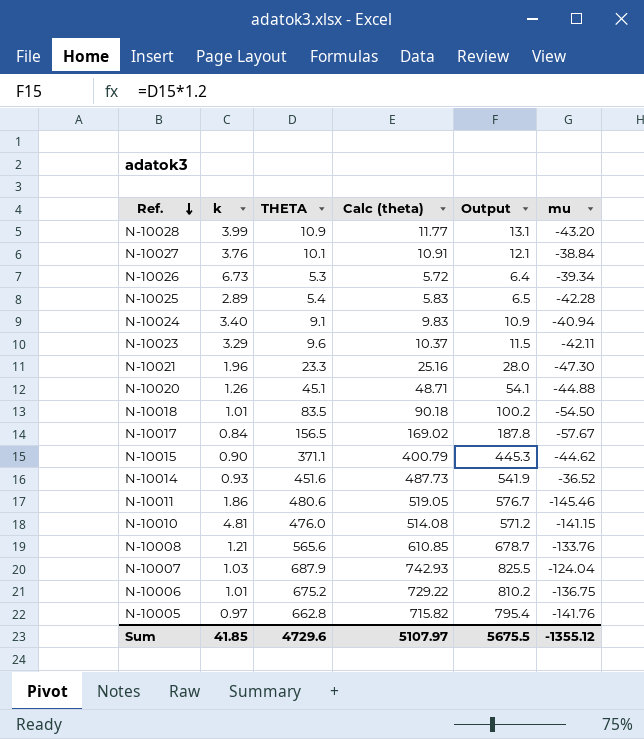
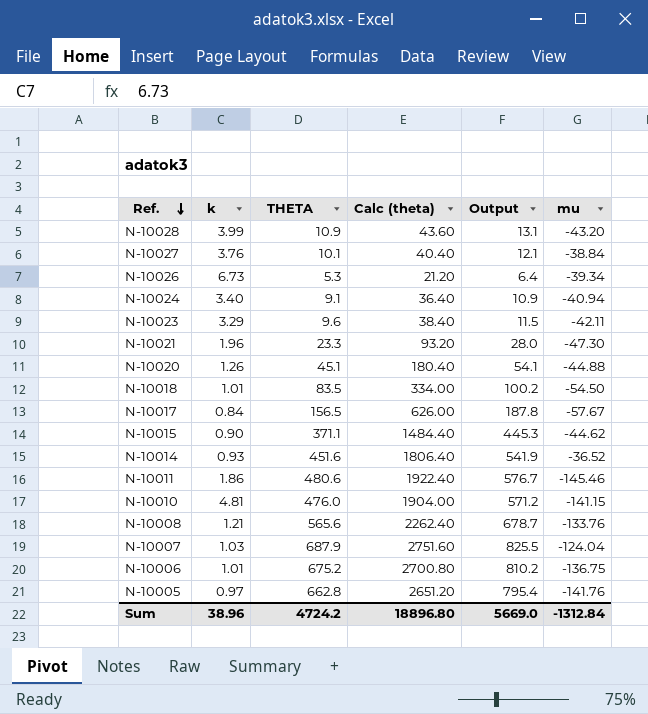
column Calc (theta) | formula: [THETA] * 1.08 -> [THETA] * 4
row N-10025: 2.89 | 5.4 | 5.83 | 6.5 | -42.28 -> none
Sum | k: 41.85 -> 38.96
Sum | THETA: 4729.6 -> 4724.2
Sum | Calc (theta): 5107.97 -> 18896.80
Sum | Output: 5675.5 -> 5669.0
Sum | mu: -1355.12 -> -1312.84

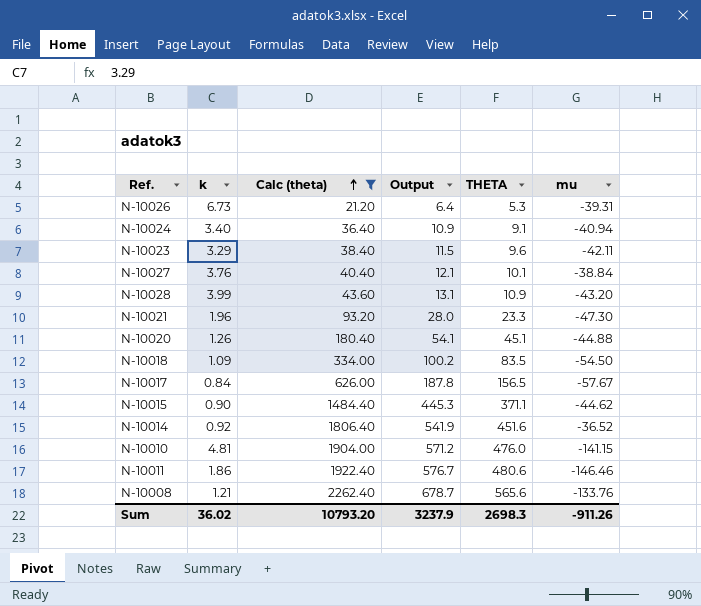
filter: none -> Calc (theta) <= 2262.40
row order: Ref. descending -> Calc (theta) ascending
column THETA | position: 3 -> 5
N-10026 | mu: -39.34 -> -39.31
N-10018 | k: 1.01 -> 1.09
N-10014 | k: 0.93 -> 0.92
N-10011 | mu: -145.46 -> -146.46
Sum | k: 38.96 -> 36.02
Sum | Calc (theta): 18896.80 -> 10793.20
Sum | Output: 5669.0 -> 3237.9
Sum | THETA: 4724.2 -> 2698.3
Sum | mu: -1312.84 -> -911.26

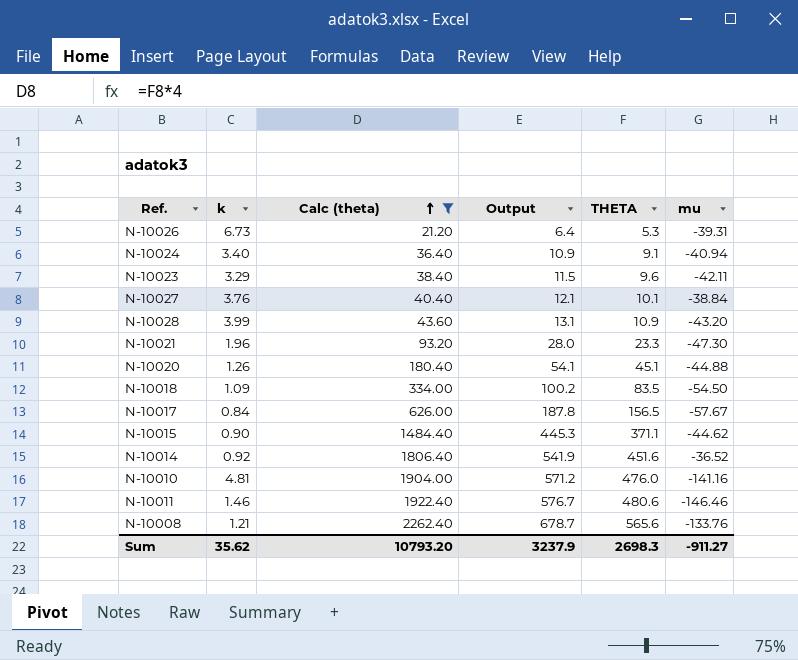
N-10010 | mu: -141.15 -> -141.16
N-10011 | k: 1.86 -> 1.46
Sum | k: 36.02 -> 35.62
Sum | mu: -911.26 -> -911.27

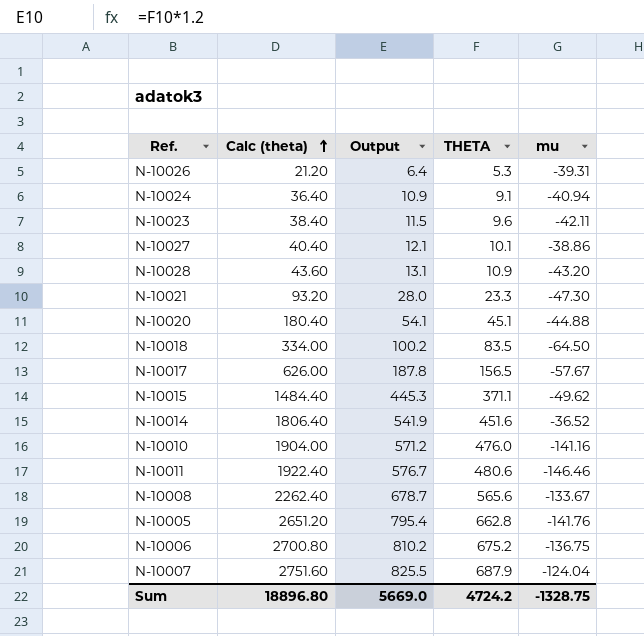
filter: Calc (theta) <= 2262.40 -> none
column k | position: 2 -> none
N-10027 | mu: -38.84 -> -38.86
N-10018 | mu: -54.50 -> -64.50
N-10015 | mu: -44.62 -> -49.62
N-10008 | mu: -133.76 -> -133.67
Sum | Calc (theta): 10793.20 -> 18896.80
Sum | Output: 3237.9 -> 5669.0
Sum | THETA: 2698.3 -> 4724.2
Sum | mu: -911.27 -> -1328.75

